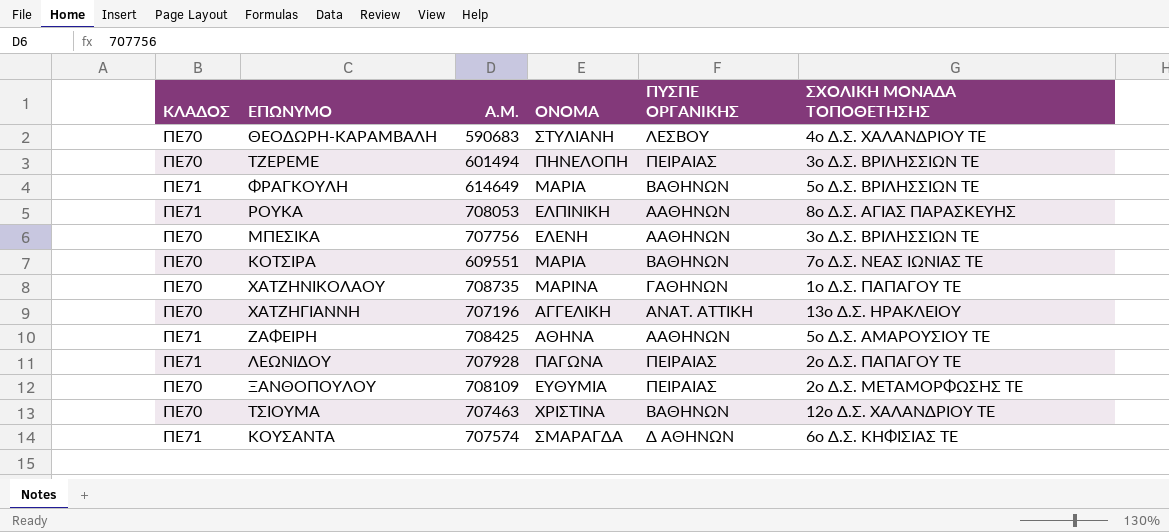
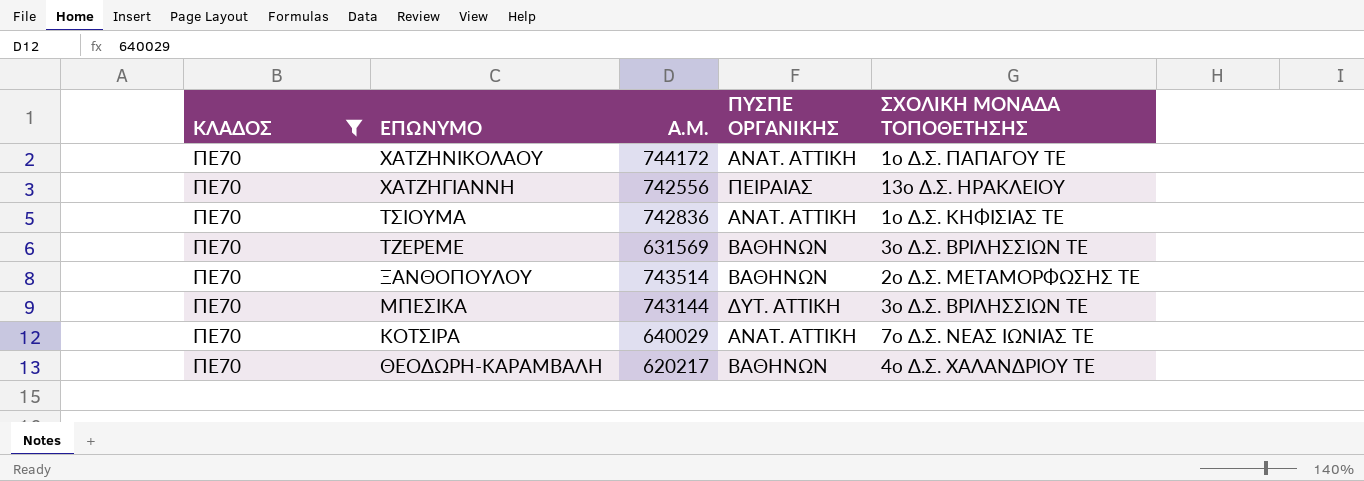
filter: none -> ΚΛΑΔΟΣ = ΠΕ70
row order: none -> ΕΠΩΝΥΜΟ descending
column ΟΝΟΜΑ | position: 4 -> none
ΧΑΤΖΗΝΙΚΟΛΑΟΥ | Α.Μ.: 708735 -> 744172
ΧΑΤΖΗΝΙΚΟΛΑΟΥ | ΠΥΣΠΕ ΟΡΓΑΝΙΚΗΣ: ΓΑΘΗΝΩΝ -> ΑΝΑΤ. ΑΤΤΙΚΗ
ΧΑΤΖΗΓΙΑΝΝΗ | Α.Μ.: 707196 -> 742556
ΧΑΤΖΗΓΙΑΝΝΗ | ΠΥΣΠΕ ΟΡΓΑΝΙΚΗΣ: ΑΝΑΤ. ΑΤΤΙΚΗ -> ΠΕΙΡΑΙΑΣ
ΤΣΙΟΥΜΑ | Α.Μ.: 707463 -> 742836
ΤΣΙΟΥΜΑ | ΠΥΣΠΕ ΟΡΓΑΝΙΚΗΣ: ΒΑΘΗΝΩΝ -> ΑΝΑΤ. ΑΤΤΙΚΗ
ΤΣΙΟΥΜΑ | ΣΧΟΛΙΚΗ ΜΟΝΑΔΑ ΤΟΠΟΘΕΤΗΣΗΣ: 12ο Δ.Σ. ΧΑΛΑΝΔΡΙΟΥ ΤΕ -> 1ο Δ.Σ. ΚΗΦΙΣΙΑΣ ΤΕ
ΤΖΕΡΕΜΕ | Α.Μ.: 601494 -> 631569
ΤΖΕΡΕΜΕ | ΠΥΣΠΕ ΟΡΓΑΝΙΚΗΣ: ΠΕΙΡΑΙΑΣ -> ΒΑΘΗΝΩΝ
ΞΑΝΘΟΠΟΥΛΟΥ | Α.Μ.: 708109 -> 743514
ΞΑΝΘΟΠΟΥΛΟΥ | ΠΥΣΠΕ ΟΡΓΑΝΙΚΗΣ: ΠΕΙΡΑΙΑΣ -> ΒΑΘΗΝΩΝ
ΜΠΕΣΙΚΑ | Α.Μ.: 707756 -> 743144
ΜΠΕΣΙΚΑ | ΠΥΣΠΕ ΟΡΓΑΝΙΚΗΣ: ΑΑΘΗΝΩΝ -> ΔΥΤ. ΑΤΤΙΚΗ
ΚΟΤΣΙΡΑ | Α.Μ.: 609551 -> 640029
ΚΟΤΣΙΡΑ | ΠΥΣΠΕ ΟΡΓΑΝΙΚΗΣ: ΒΑΘΗΝΩΝ -> ΑΝΑΤ. ΑΤΤΙΚΗ
ΘΕΟΔΩΡΗ-ΚΑΡΑΜΒΑΛΗ | Α.Μ.: 590683 -> 620217
ΘΕΟΔΩΡΗ-ΚΑΡΑΜΒΑΛΗ | ΠΥΣΠΕ ΟΡΓΑΝΙΚΗΣ: ΛΕΣΒΟΥ -> ΒΑΘΗΝΩΝ

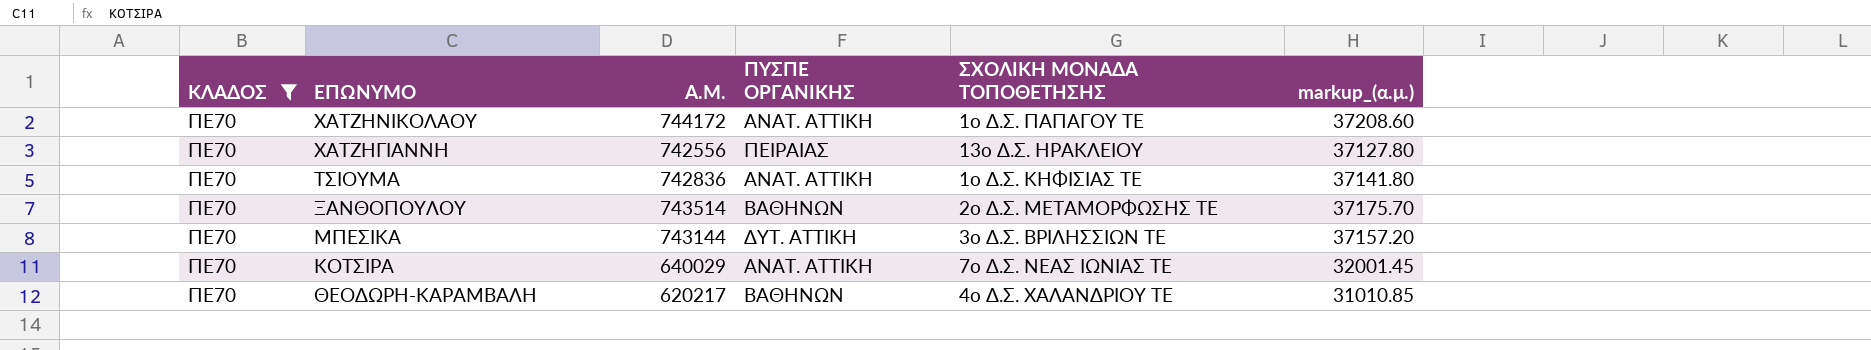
column markup_(α.μ.) | formula: none -> [Α.Μ.] * 0.05
row ΤΖΕΡΕΜΕ: ΠΕ70 | 631569 | ΒΑΘΗΝΩΝ | 3ο Δ.Σ. ΒΡΙΛΗΣΣΙΩΝ ΤΕ -> none

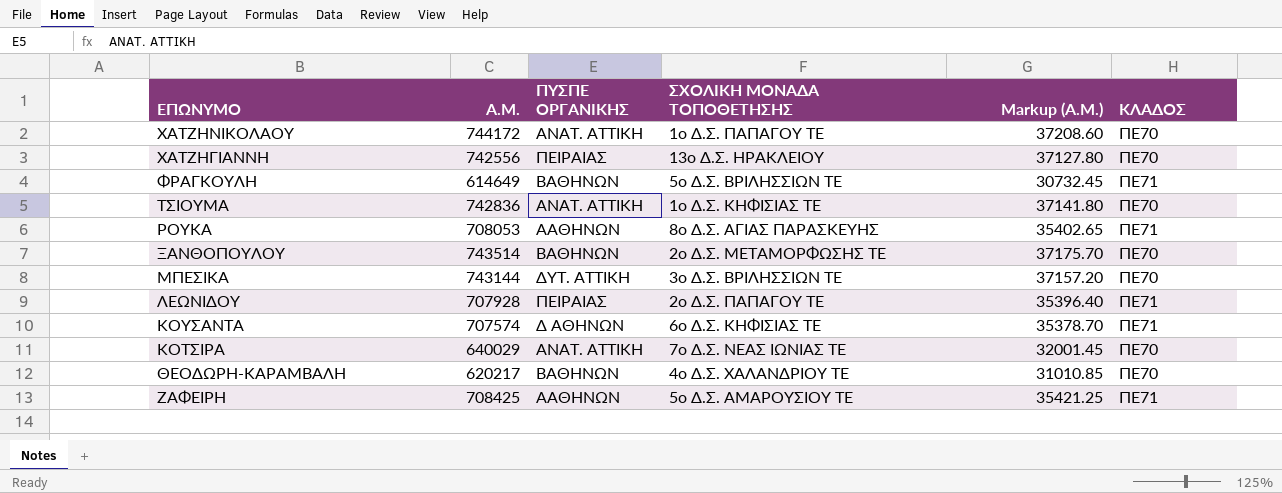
filter: ΚΛΑΔΟΣ = ΠΕ70 -> none
column name: markup_(α.μ.) -> Markup (Α.Μ.)
column ΚΛΑΔΟΣ | position: 1 -> 6

